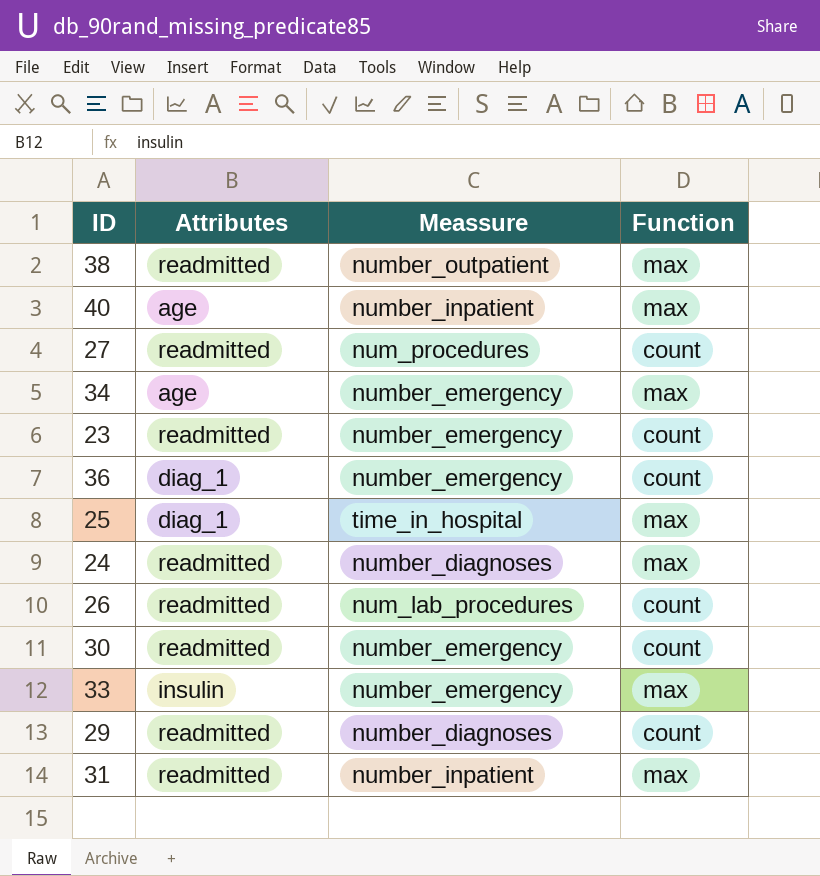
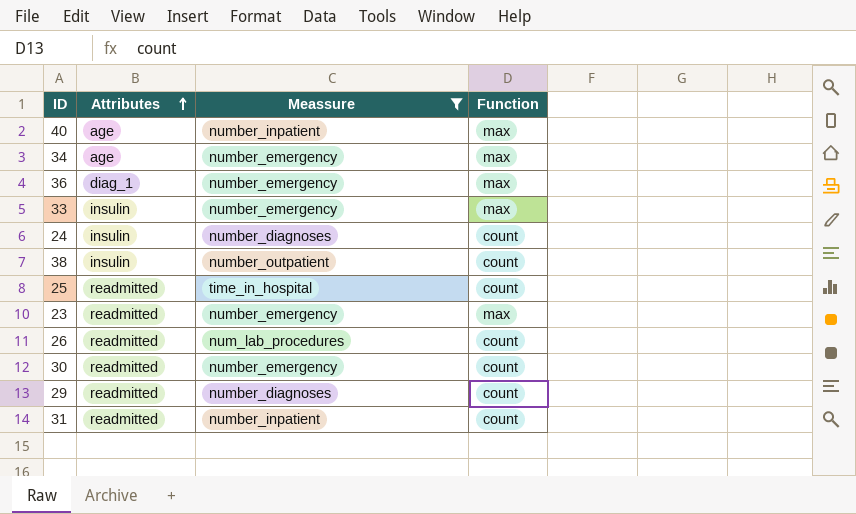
filter: none -> Meassure != num_procedures
row order: none -> Attributes ascending
36 | Function: count -> max
24 | Attributes: readmitted -> insulin
24 | Function: max -> count
38 | Attributes: readmitted -> insulin
38 | Function: max -> count
25 | Attributes: diag_1 -> readmitted
25 | Function: max -> count
23 | Function: count -> max
31 | Function: max -> count

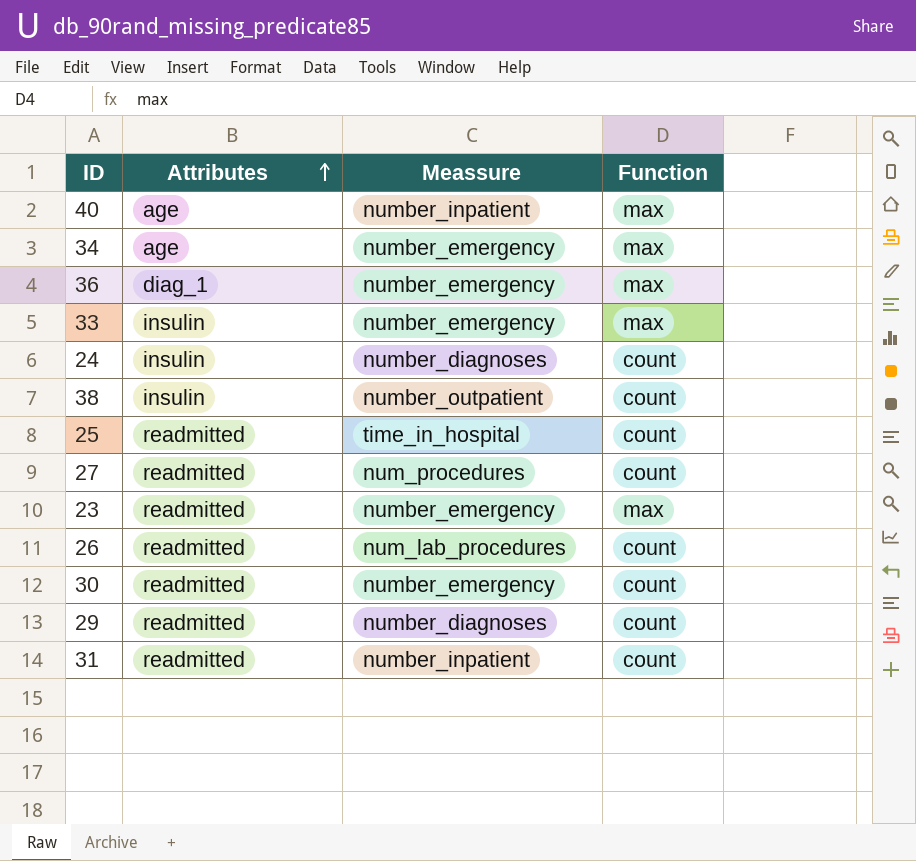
filter: Meassure != num_procedures -> none

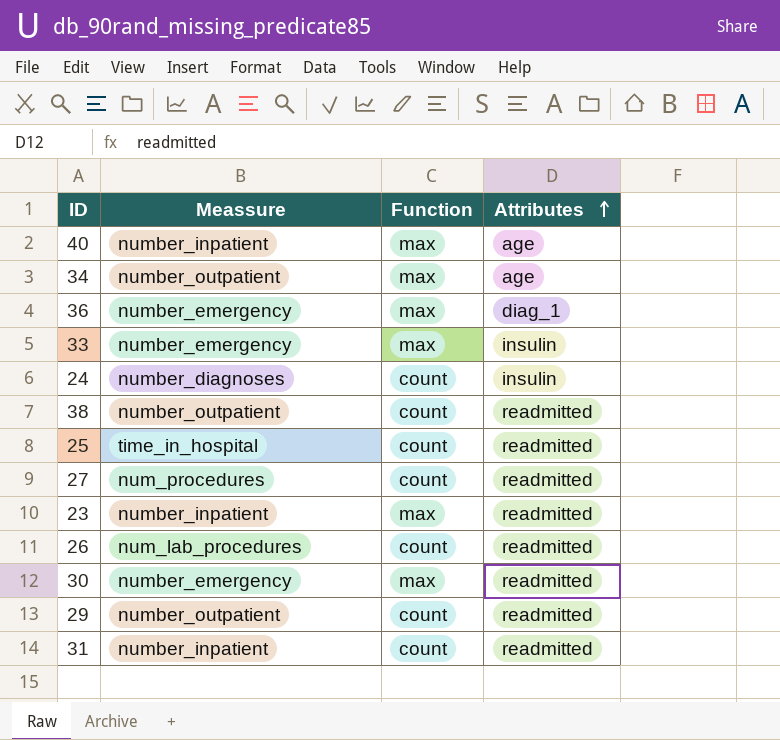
column Attributes | position: 2 -> 4
34 | Meassure: number_emergency -> number_outpatient
38 | Attributes: insulin -> readmitted
23 | Meassure: number_emergency -> number_inpatient
30 | Function: count -> max
29 | Meassure: number_diagnoses -> number_outpatient

